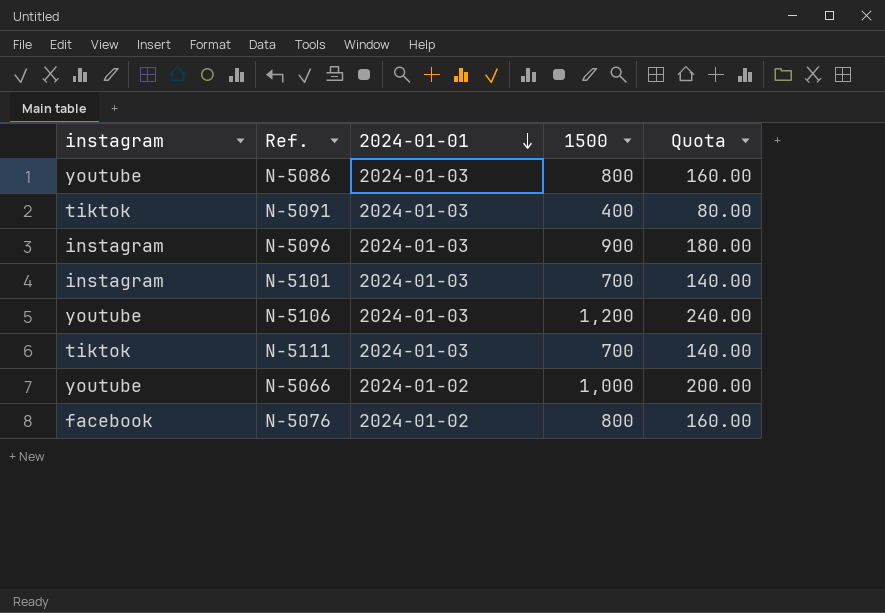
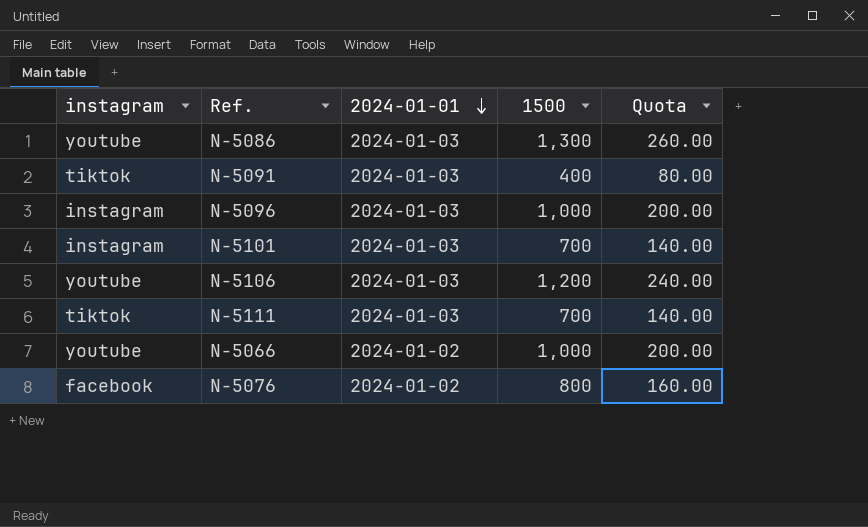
N-5086 | 1500: 800 -> 1,300
N-5086 | Quota: 160.00 -> 260.00
N-5096 | 1500: 900 -> 1,000
N-5096 | Quota: 180.00 -> 200.00

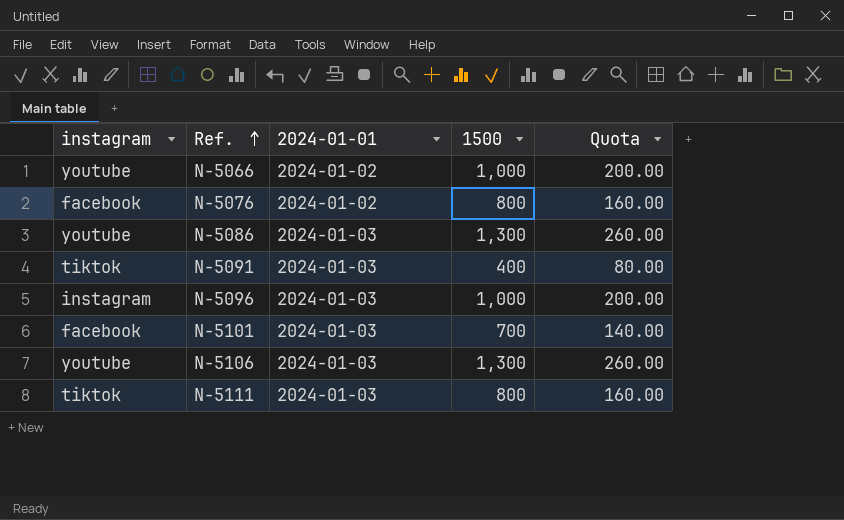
row order: 2024-01-01 descending -> Ref. ascending
N-5101 | instagram: instagram -> facebook
N-5106 | 1500: 1,200 -> 1,300
N-5106 | Quota: 240.00 -> 260.00
N-5111 | 1500: 700 -> 800
N-5111 | Quota: 140.00 -> 160.00

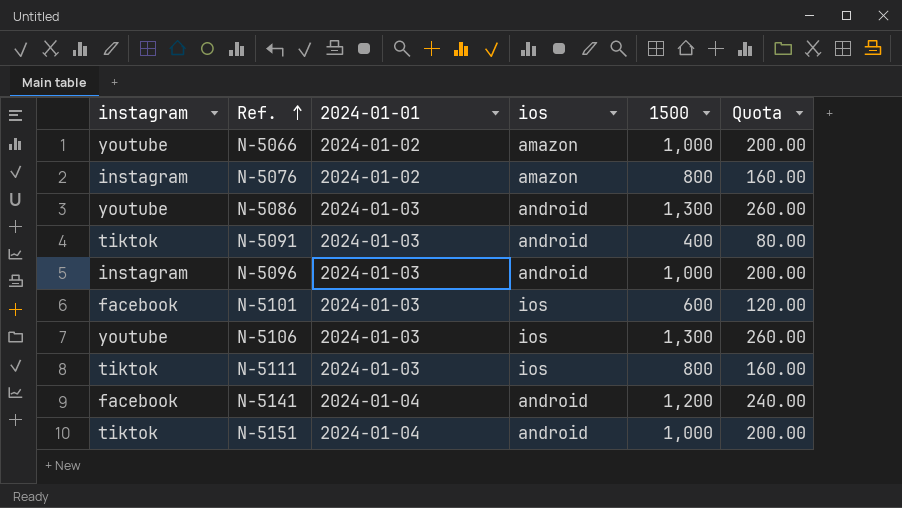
column ios | position: none -> 4
N-5076 | instagram: facebook -> instagram
N-5101 | 1500: 700 -> 600
N-5101 | Quota: 140.00 -> 120.00
row N-5141: none -> facebook | 2024-01-04 | android | 1,200 | 240.00
row N-5151: none -> tiktok | 2024-01-04 | android | 1,000 | 200.00

